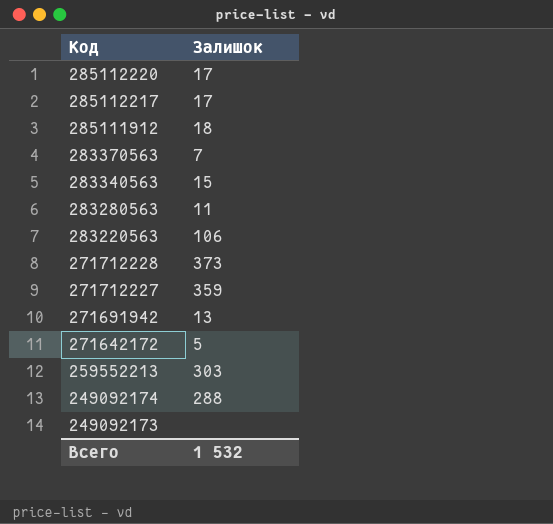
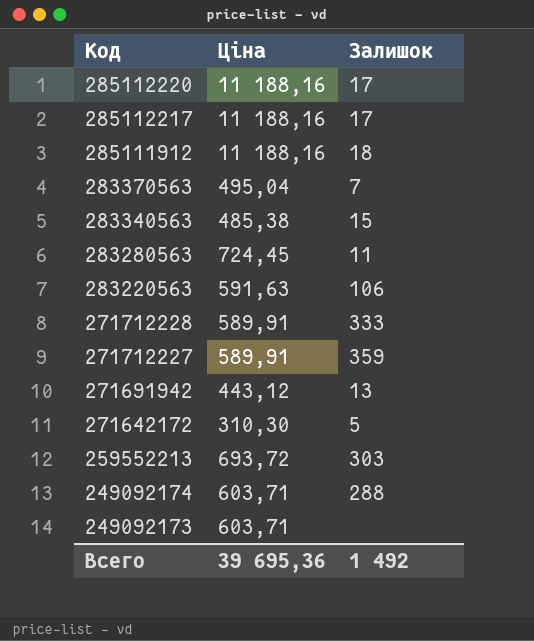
column Ціна | position: none -> 2
271712228 | Залишок: 373 -> 333
Всего | Залишок: 1 532 -> 1 492

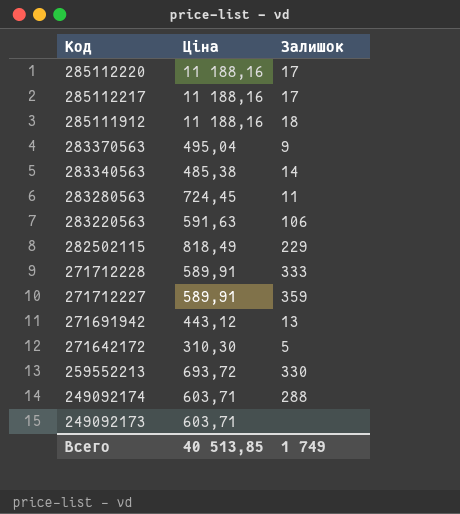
283370563 | Залишок: 7 -> 9
283340563 | Залишок: 15 -> 14
row 282502115: none -> 818,49 | 229
259552213 | Залишок: 303 -> 330
Всего | Ціна: 39 695,36 -> 40 513,85
Всего | Залишок: 1 492 -> 1 749

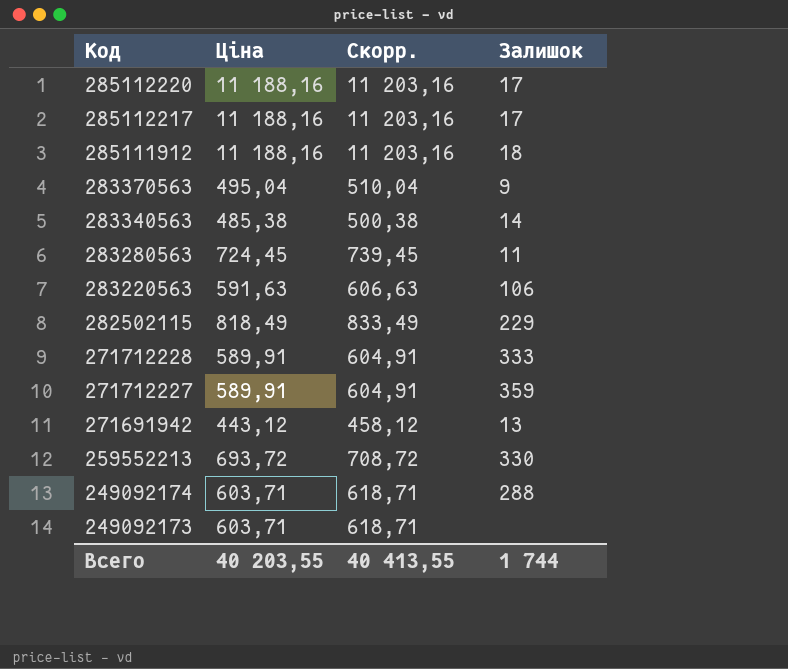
column Скорр. | formula: none -> [Ціна] + 15
row 271642172: 310,30 | 5 -> none
Всего | Ціна: 40 513,85 -> 40 203,55
Всего | Залишок: 1 749 -> 1 744

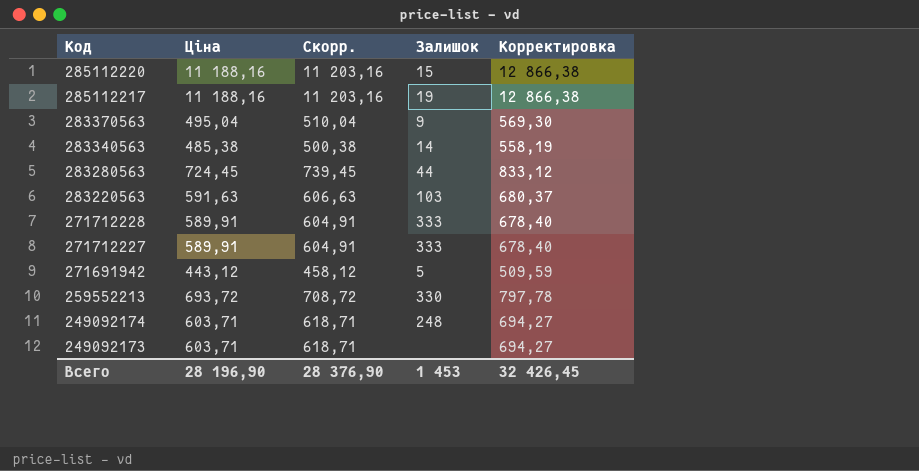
column Корректировка | formula: none -> [Ціна] * 1,15
row 285111912: 11 188,16 | 11 203,16 | 18 -> none
row 282502115: 818,49 | 833,49 | 229 -> none
285112220 | Залишок: 17 -> 15
285112217 | Залишок: 17 -> 19
283280563 | Залишок: 11 -> 44
283220563 | Залишок: 106 -> 103
271712227 | Залишок: 359 -> 333
271691942 | Залишок: 13 -> 5
249092174 | Залишок: 288 -> 248
Всего | Ціна: 40 203,55 -> 28 196,90
Всего | Скорр.: 40 413,55 -> 28 376,90
Всего | Залишок: 1 744 -> 1 453

